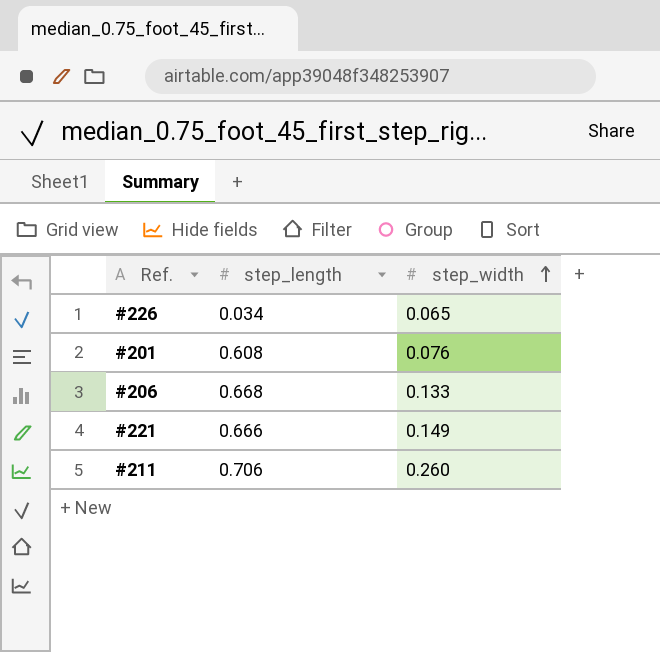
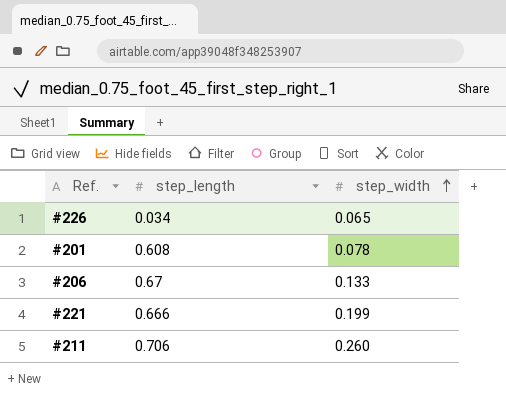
#201 | step_width: 0.076 -> 0.078
#206 | step_length: 0.668 -> 0.67
#221 | step_width: 0.149 -> 0.199

